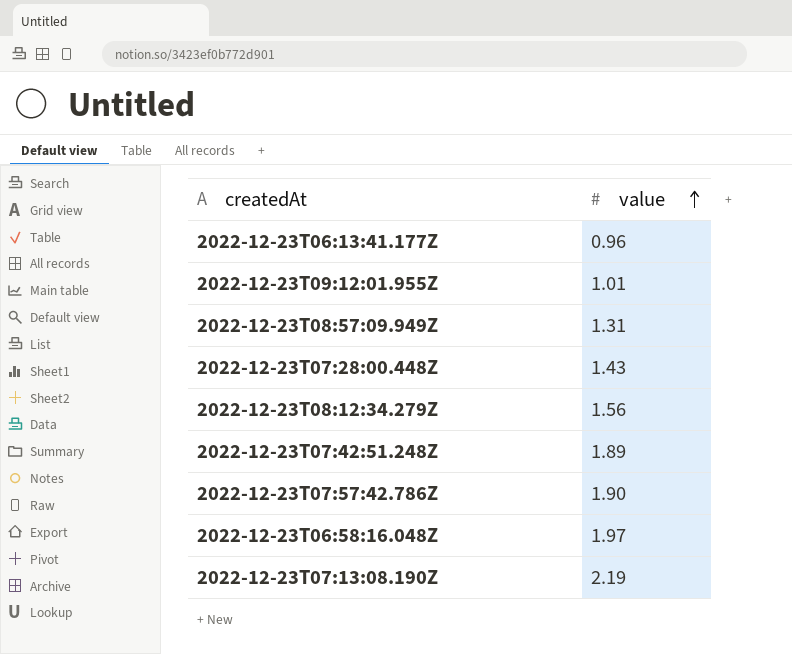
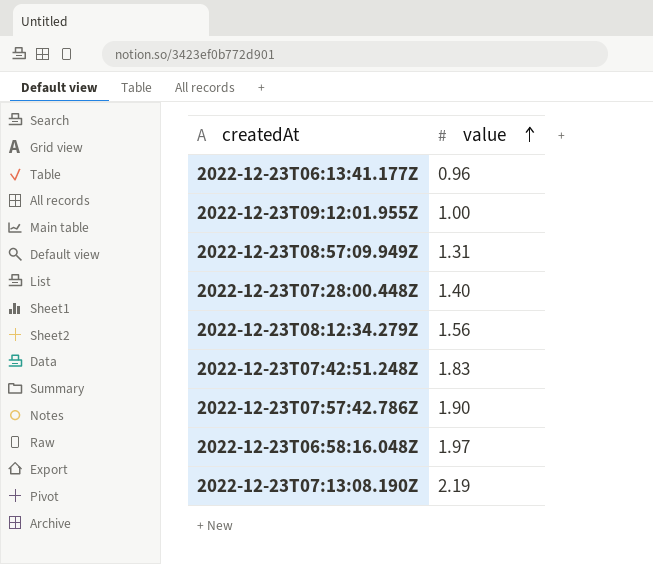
2022-12-23T09:12:01.955Z | value: 1.01 -> 1.00
2022-12-23T07:28:00.448Z | value: 1.43 -> 1.40
2022-12-23T07:42:51.248Z | value: 1.89 -> 1.83

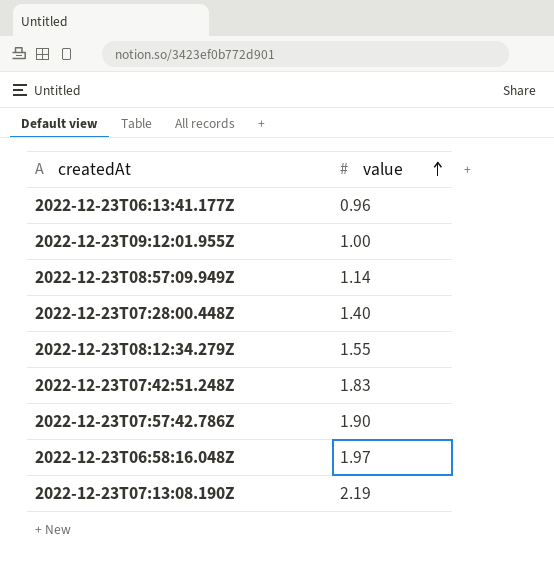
2022-12-23T08:57:09.949Z | value: 1.31 -> 1.14
2022-12-23T08:12:34.279Z | value: 1.56 -> 1.55

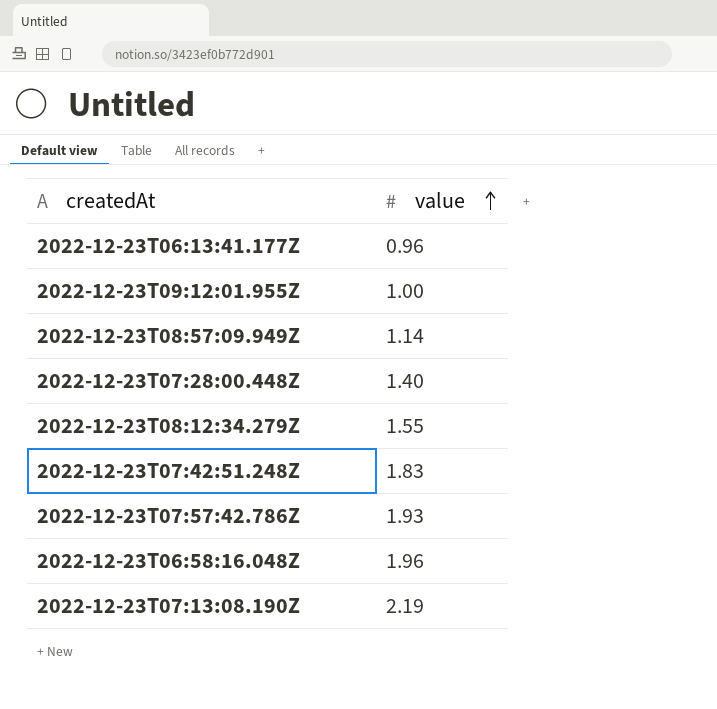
2022-12-23T07:57:42.786Z | value: 1.90 -> 1.93
2022-12-23T06:58:16.048Z | value: 1.97 -> 1.96

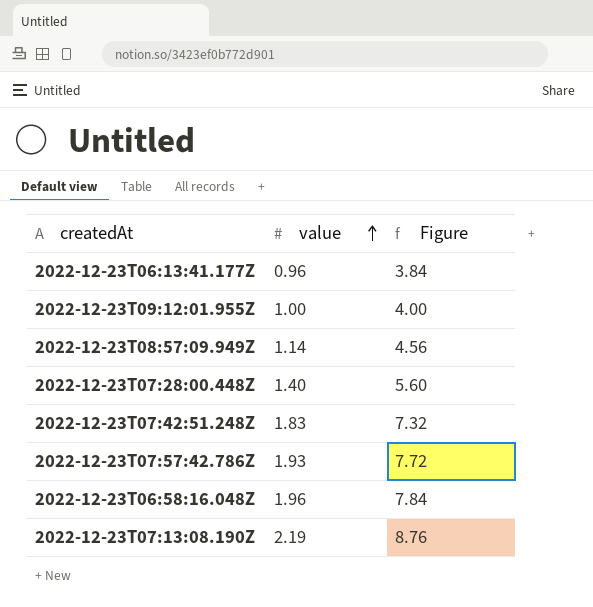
column Figure | formula: none -> [value] * 4
row 2022-12-23T08:12:34.279Z: 1.55 -> none

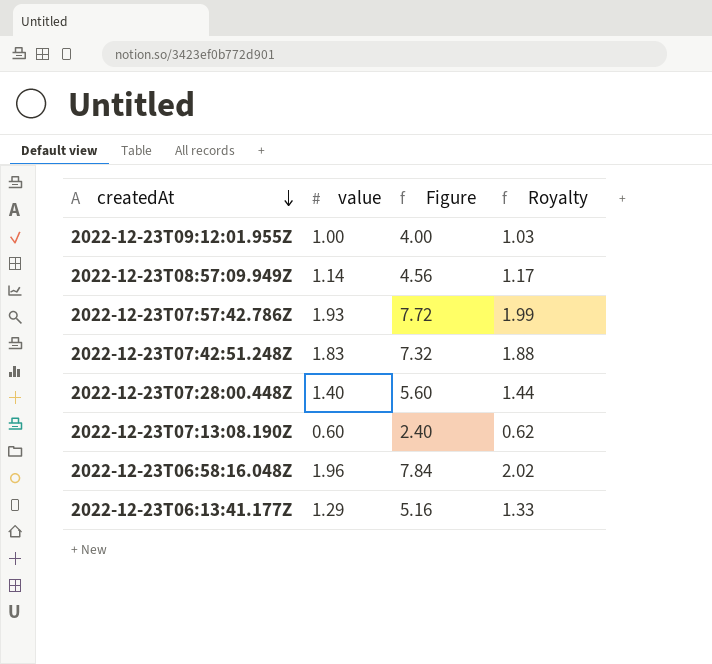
row order: value ascending -> createdAt descending
column Royalty | formula: none -> [value] * 1.03
2022-12-23T07:13:08.190Z | value: 2.19 -> 0.60
2022-12-23T07:13:08.190Z | Figure: 8.76 -> 2.40
2022-12-23T06:13:41.177Z | value: 0.96 -> 1.29
2022-12-23T06:13:41.177Z | Figure: 3.84 -> 5.16

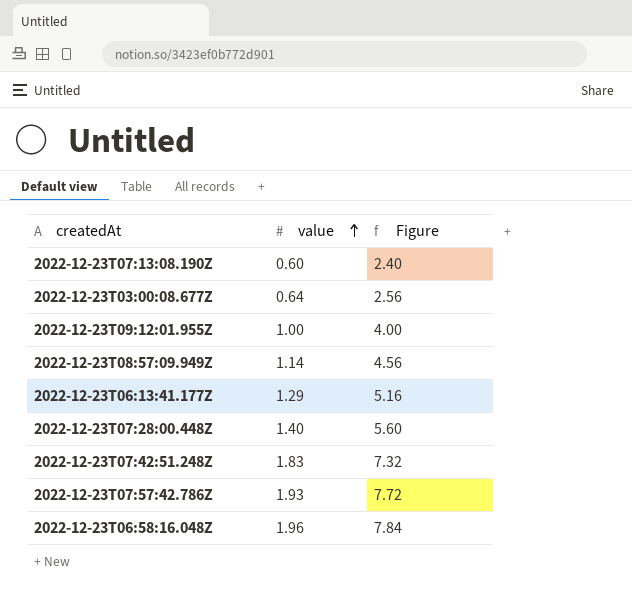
row order: createdAt descending -> value ascending
column Royalty | formula: [value] * 1.03 -> none
row 2022-12-23T03:00:08.677Z: none -> 0.64 | 2.56

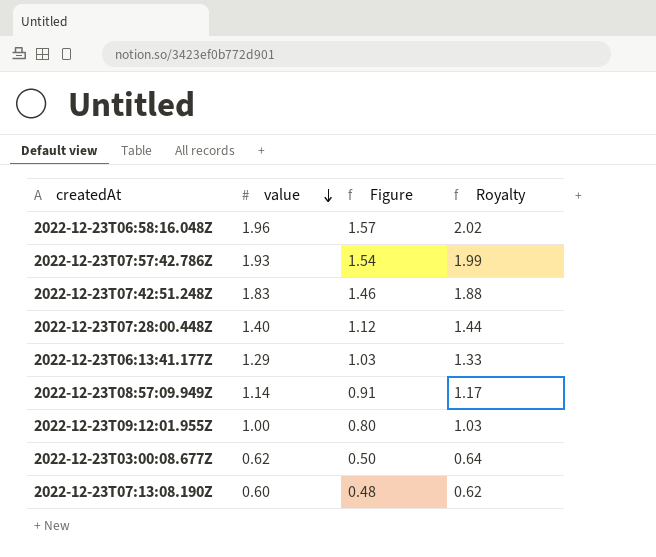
row order: value ascending -> value descending
column Figure | formula: [value] * 4 -> [value] * 0.8
column Royalty | formula: none -> [value] * 1.03
2022-12-23T03:00:08.677Z | value: 0.64 -> 0.62

